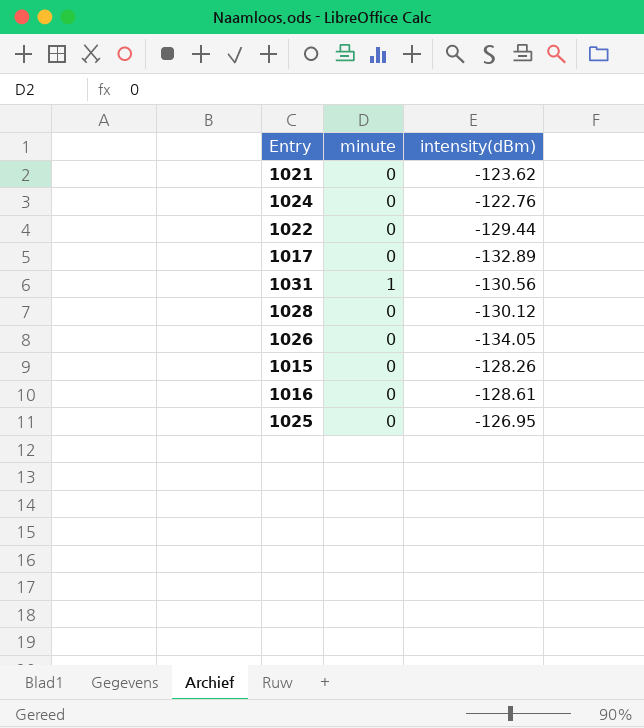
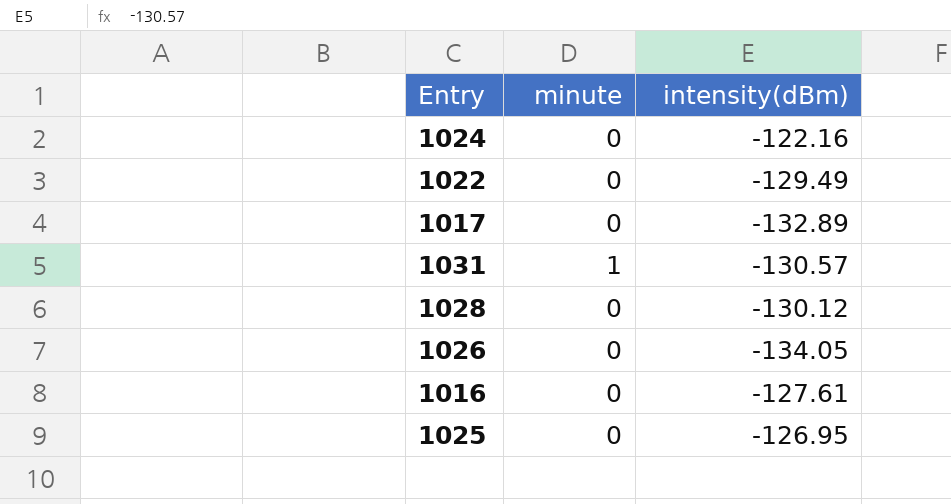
row 1021: 0 | -123.62 -> none
row 1015: 0 | -128.26 -> none
1024 | intensity(dBm): -122.76 -> -122.16
1022 | intensity(dBm): -129.44 -> -129.49
1031 | intensity(dBm): -130.56 -> -130.57
1016 | intensity(dBm): -128.61 -> -127.61

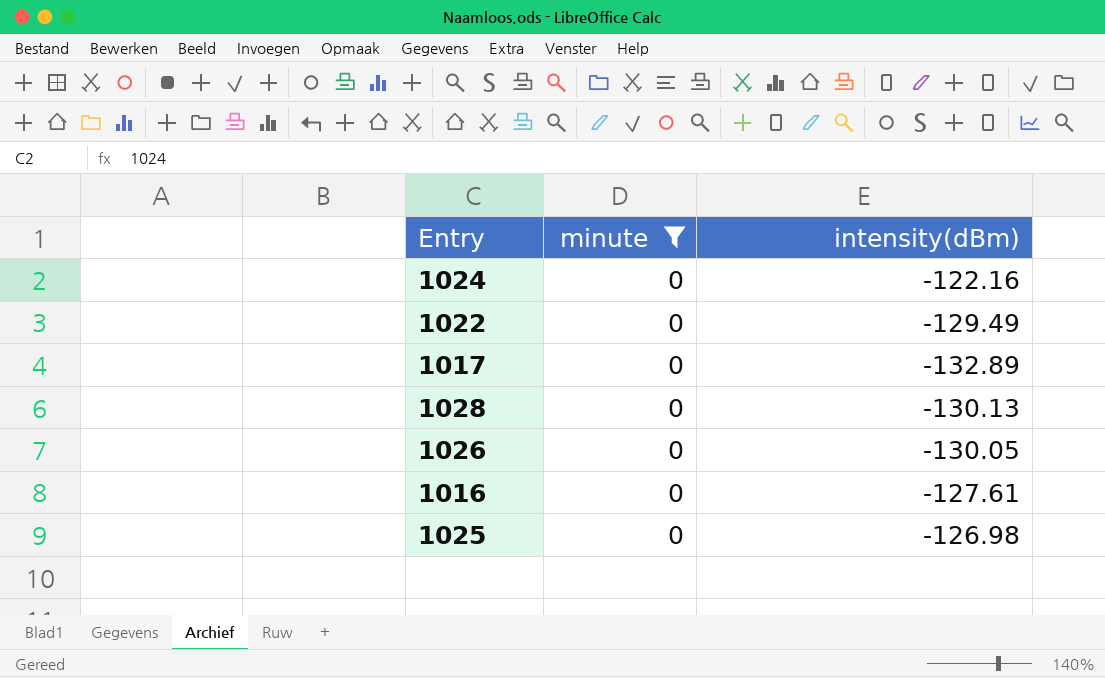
filter: none -> minute = 0
1028 | intensity(dBm): -130.12 -> -130.13
1026 | intensity(dBm): -134.05 -> -130.05
1025 | intensity(dBm): -126.95 -> -126.98

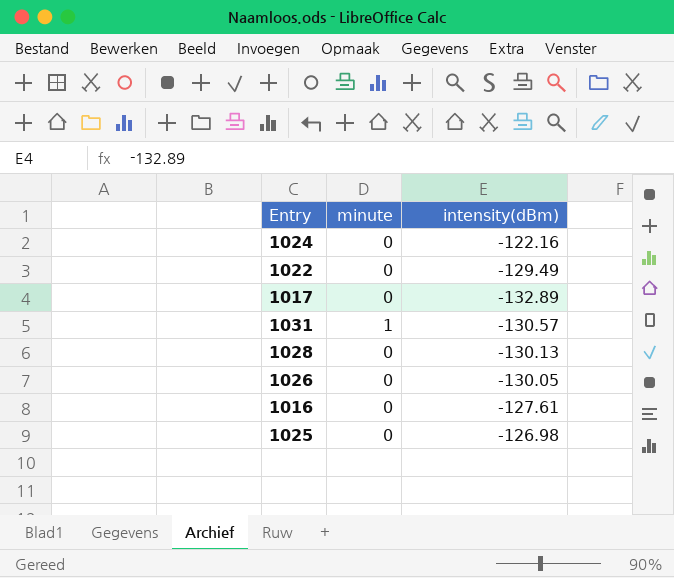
filter: minute = 0 -> none

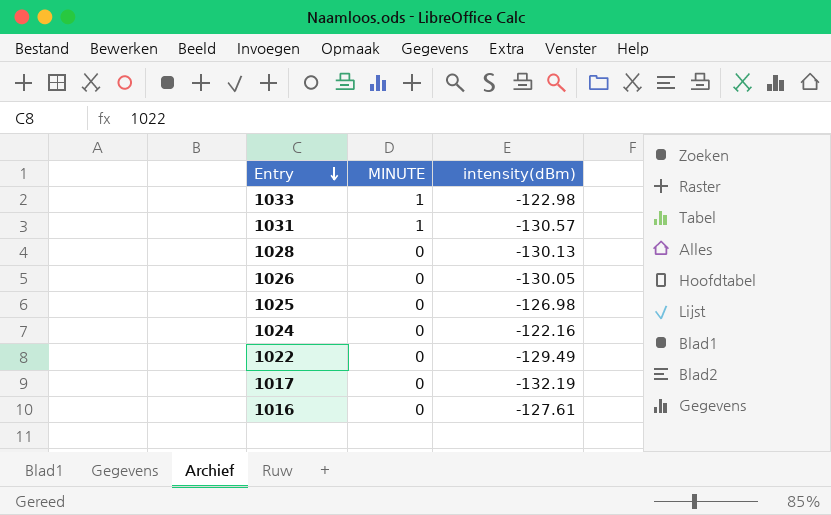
row order: none -> Entry descending
column name: minute -> MINUTE
row 1033: none -> 1 | -122.98
1017 | intensity(dBm): -132.89 -> -132.19

